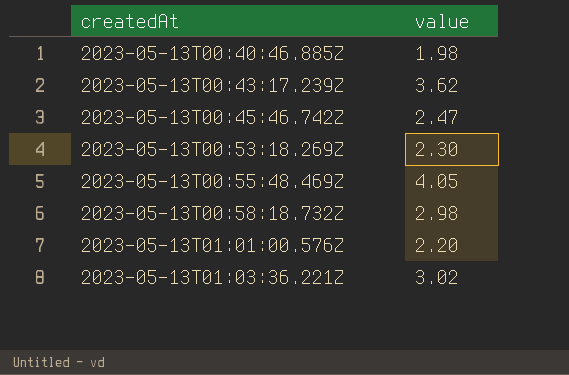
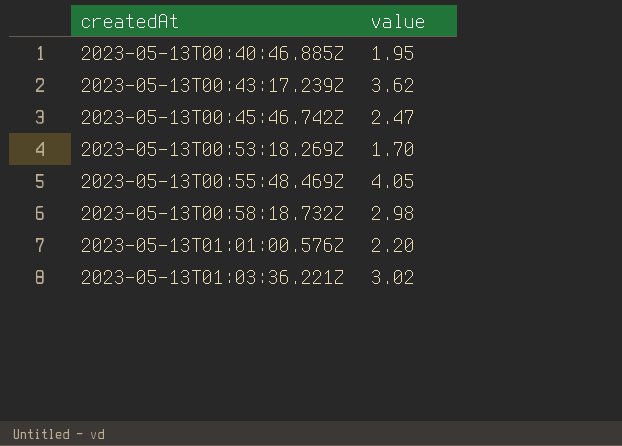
2023-05-13T00:40:46.885Z | value: 1.98 -> 1.95
2023-05-13T00:53:18.269Z | value: 2.30 -> 1.70

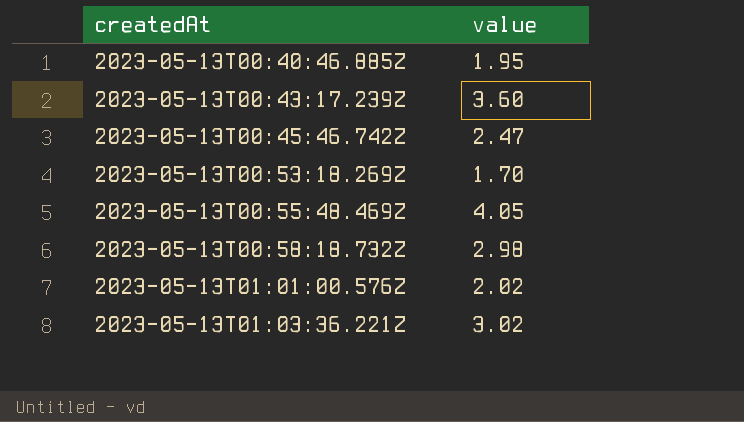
2023-05-13T00:43:17.239Z | value: 3.62 -> 3.60
2023-05-13T01:01:00.576Z | value: 2.20 -> 2.02

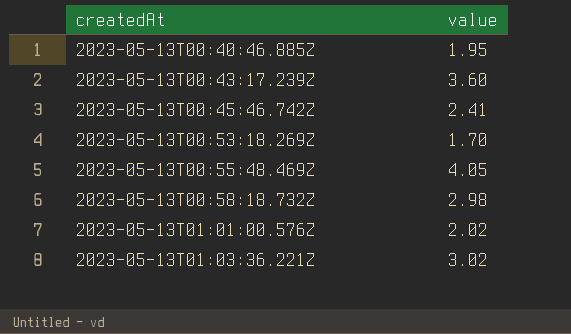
2023-05-13T00:45:46.742Z | value: 2.47 -> 2.41

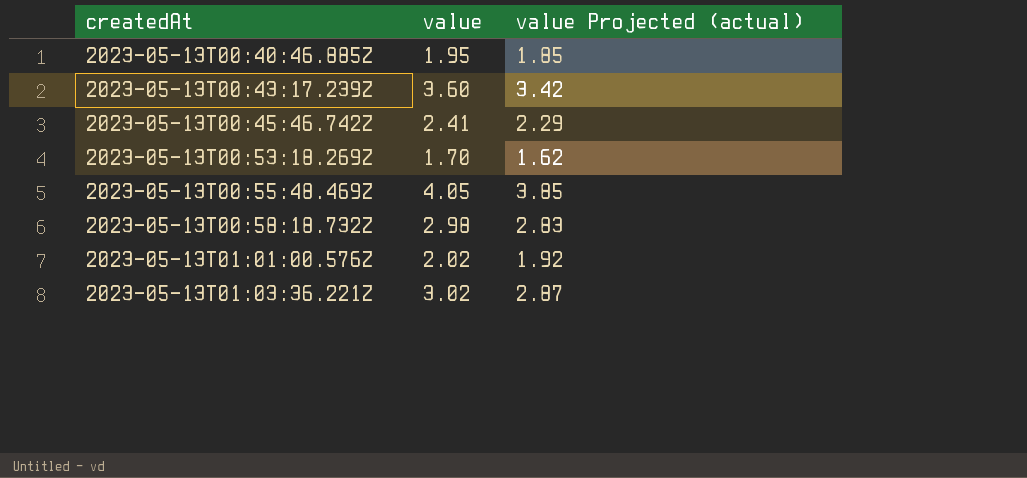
column value Projected (actual) | formula: none -> [value] * 0.95

